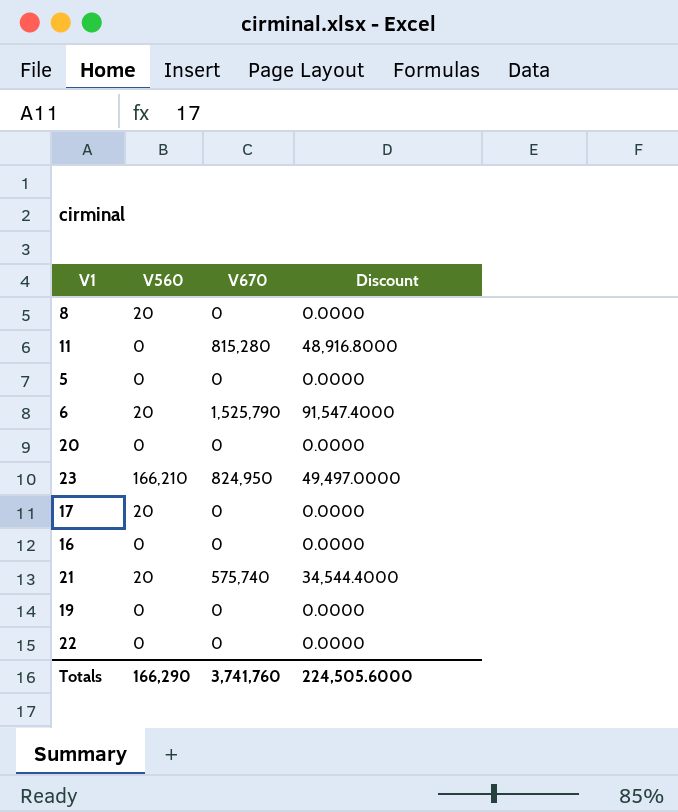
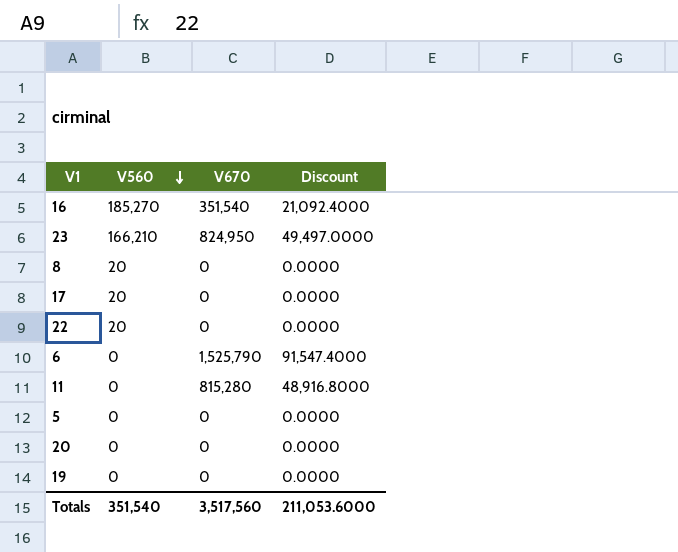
row order: none -> V560 descending
row 21: 20 | 575,740 | 34,544.4000 -> none
16 | V560: 0 -> 185,270
16 | V670: 0 -> 351,540
16 | Discount: 0.0000 -> 21,092.4000
22 | V560: 0 -> 20
6 | V560: 20 -> 0
Totals | V560: 166,290 -> 351,540
Totals | V670: 3,741,760 -> 3,517,560
Totals | Discount: 224,505.6000 -> 211,053.6000

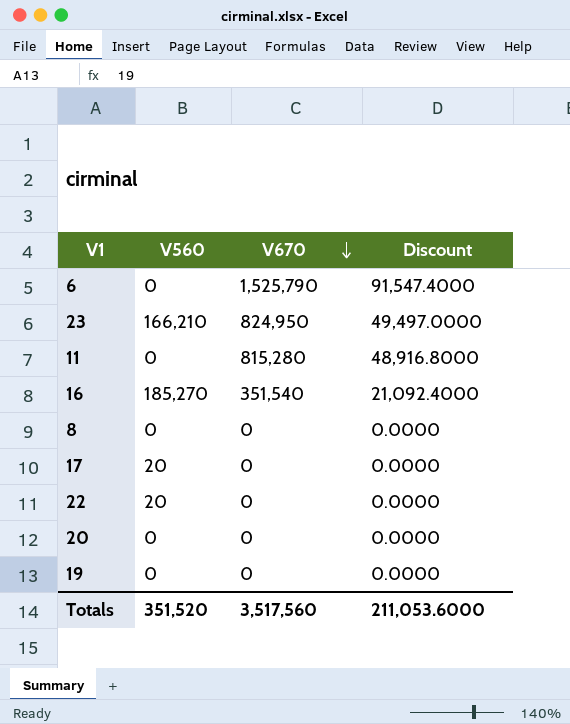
row order: V560 descending -> V670 descending
row 5: 0 | 0 | 0.0000 -> none
8 | V560: 20 -> 0
Totals | V560: 351,540 -> 351,520

